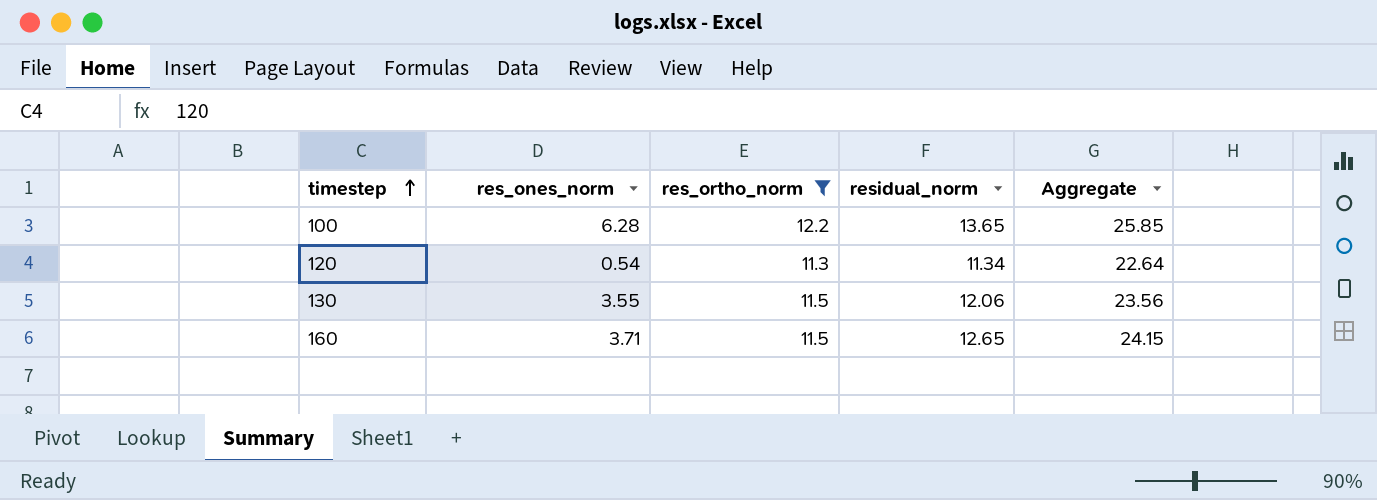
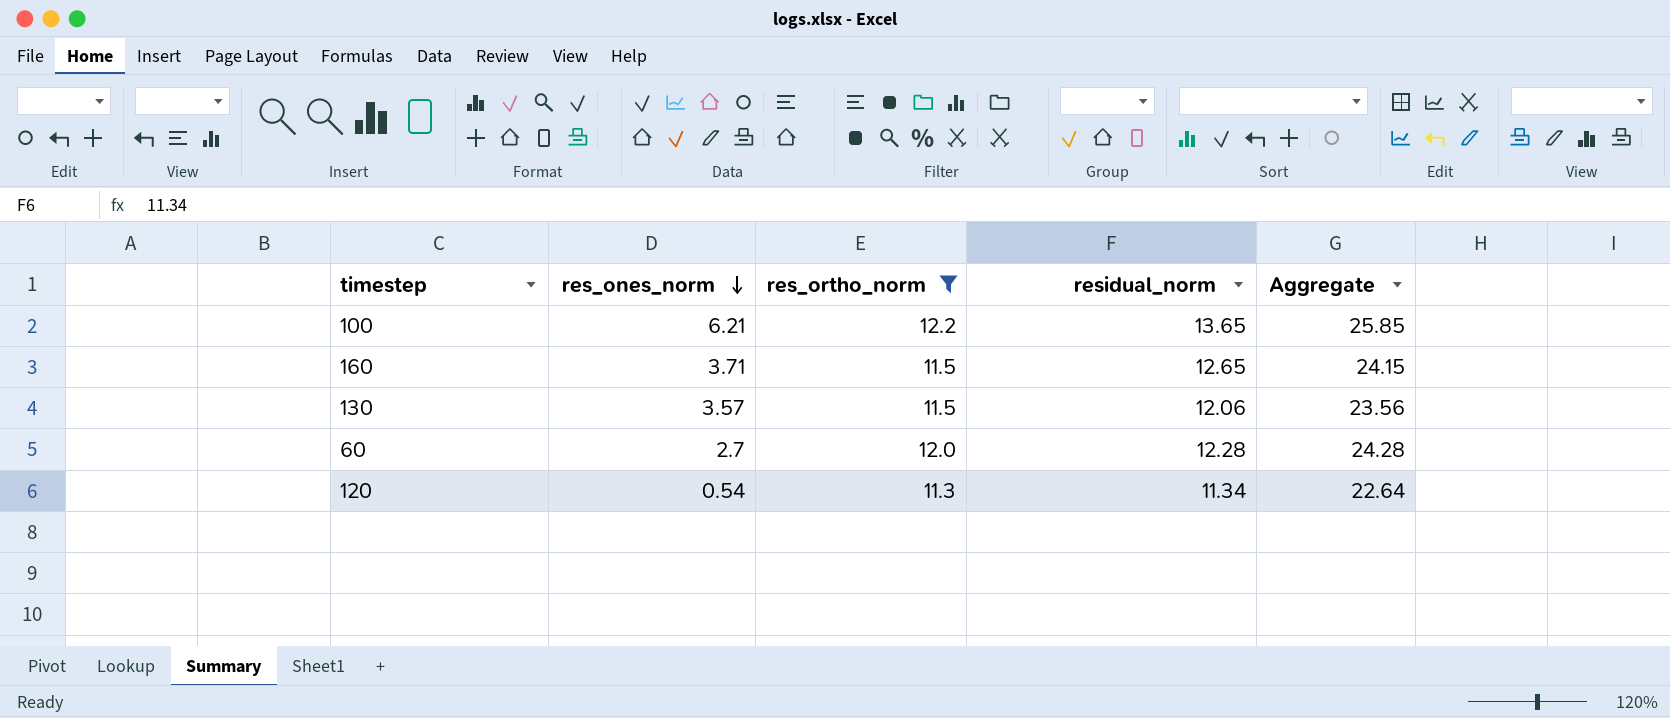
row order: timestep ascending -> res_ones_norm descending
100 | res_ones_norm: 6.28 -> 6.21
130 | res_ones_norm: 3.55 -> 3.57
row 60: none -> 2.7 | 12.0 | 12.28 | 24.28

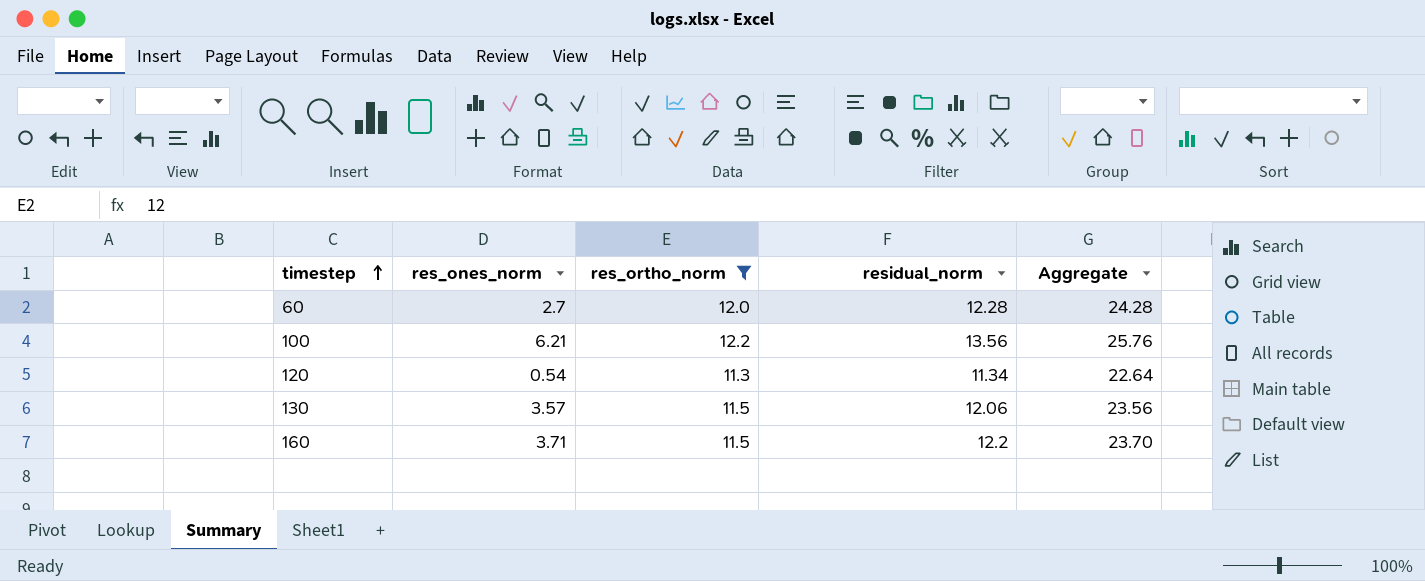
row order: res_ones_norm descending -> timestep ascending
100 | residual_norm: 13.65 -> 13.56
100 | Aggregate: 25.85 -> 25.76
160 | residual_norm: 12.65 -> 12.2
160 | Aggregate: 24.15 -> 23.70

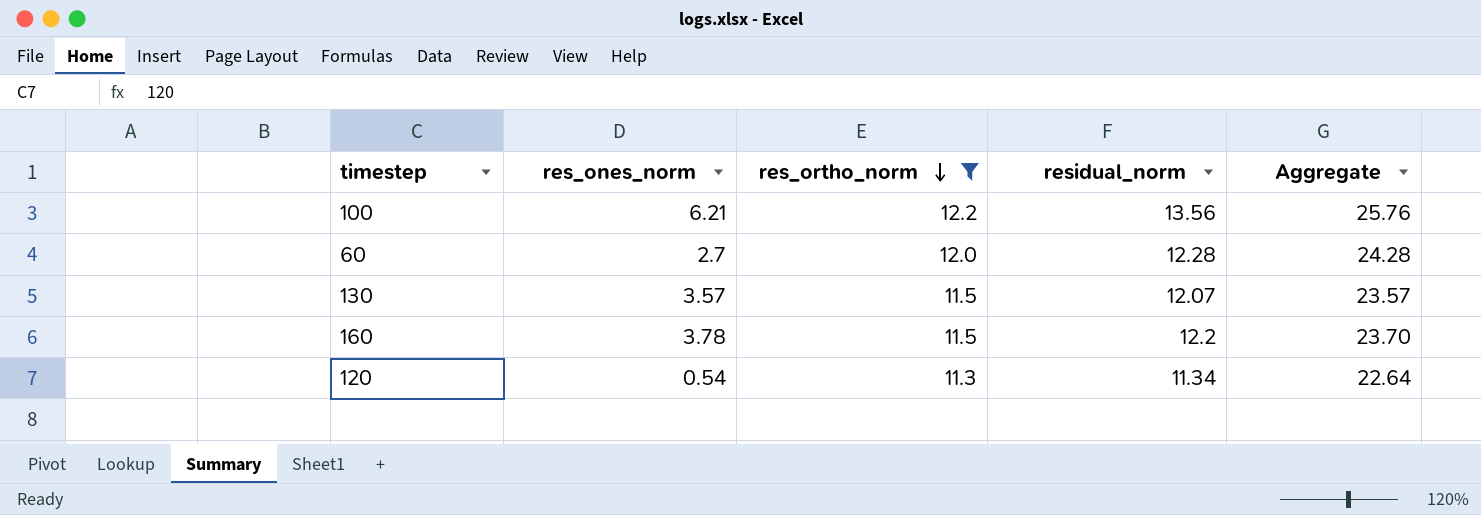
row order: timestep ascending -> res_ortho_norm descending
130 | residual_norm: 12.06 -> 12.07
130 | Aggregate: 23.56 -> 23.57
160 | res_ones_norm: 3.71 -> 3.78

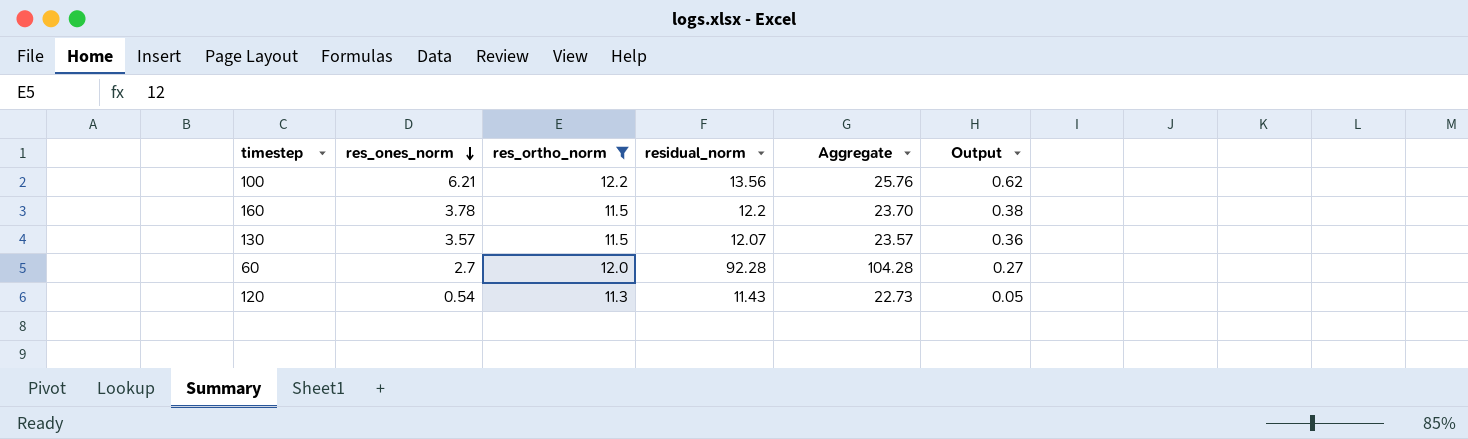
row order: res_ortho_norm descending -> res_ones_norm descending
column Output | formula: none -> [res_ones_norm] * 0.1
60 | residual_norm: 12.28 -> 92.28
60 | Aggregate: 24.28 -> 104.28
120 | residual_norm: 11.34 -> 11.43
120 | Aggregate: 22.64 -> 22.73

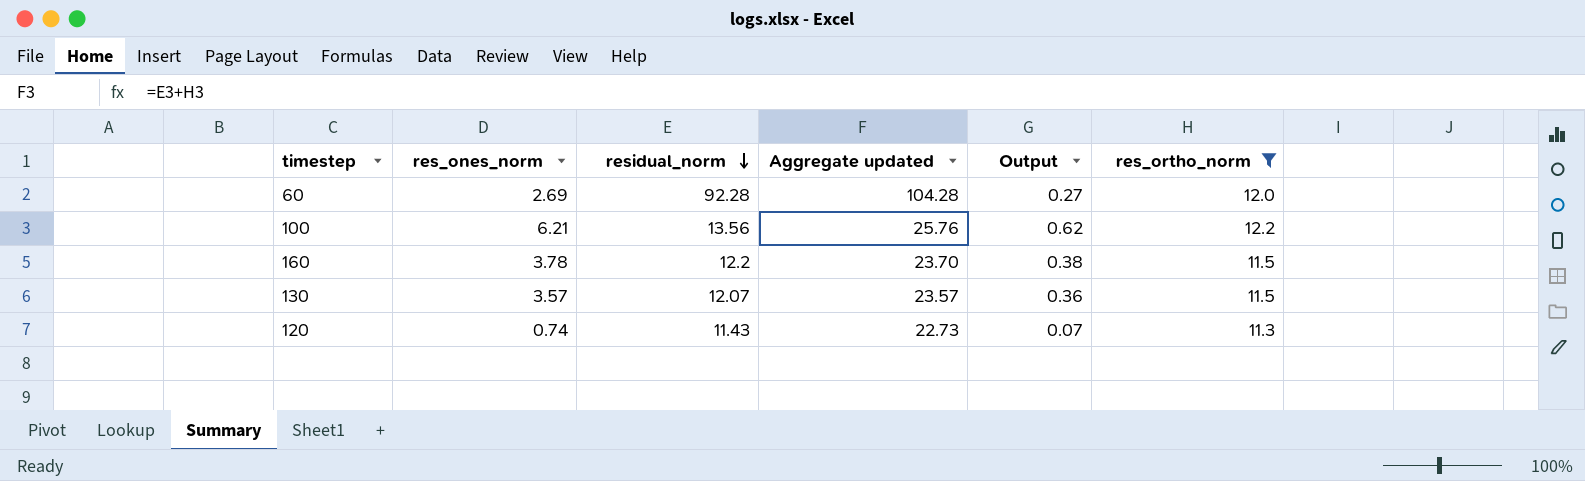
row order: res_ones_norm descending -> residual_norm descending
column name: Aggregate -> Aggregate updated
column res_ortho_norm | position: 3 -> 6
60 | res_ones_norm: 2.7 -> 2.69
120 | res_ones_norm: 0.54 -> 0.74
120 | Output: 0.05 -> 0.07

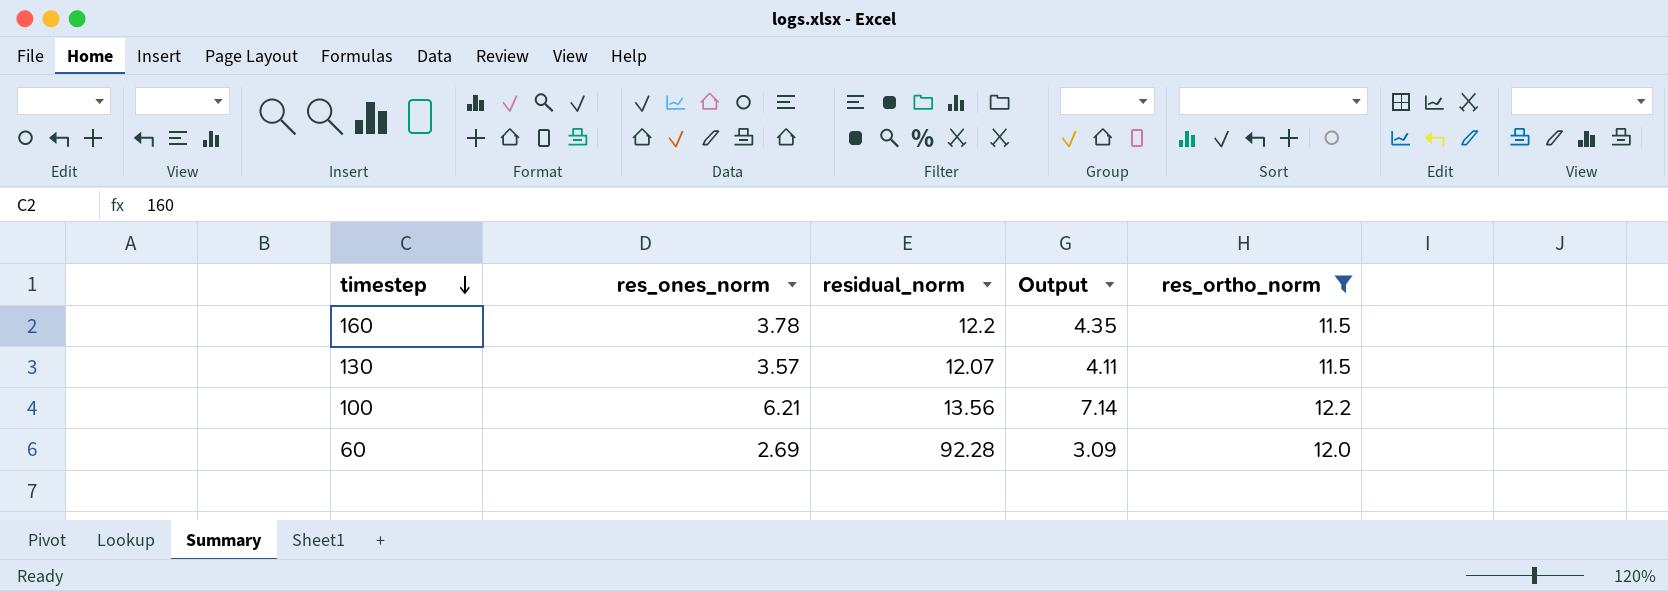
row order: residual_norm descending -> timestep descending
column Aggregate updated | formula: [residual_norm] + [res_ortho_norm] -> none
column Output | formula: [res_ones_norm] * 0.1 -> [res_ones_norm] * 1.15
row 120: 0.74 | 11.43 | 22.73 | 0.07 | 11.3 -> none

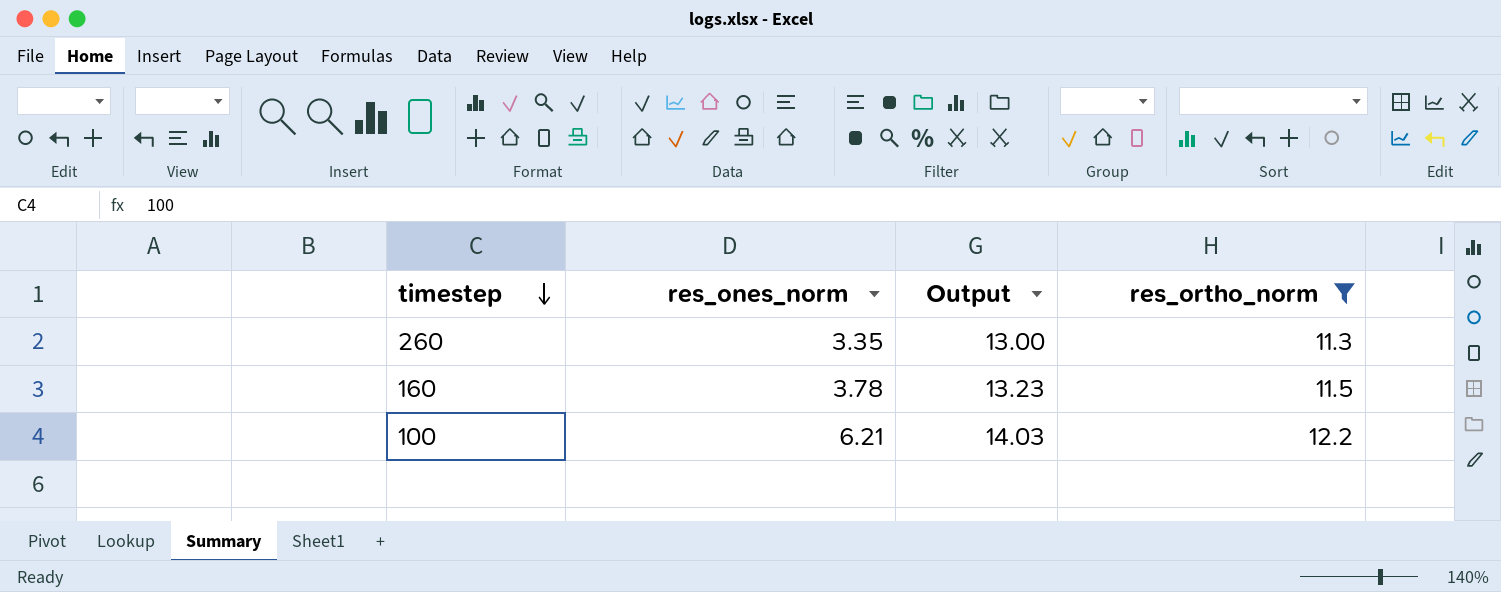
column residual_norm | position: 3 -> none
column Output | formula: [res_ones_norm] * 1.15 -> [res_ortho_norm] * 1.15
row 130: 3.57 | 12.07 | 4.11 | 11.5 -> none
row 60: 2.69 | 92.28 | 3.09 | 12.0 -> none
row 260: none -> 3.35 | 13.00 | 11.3

